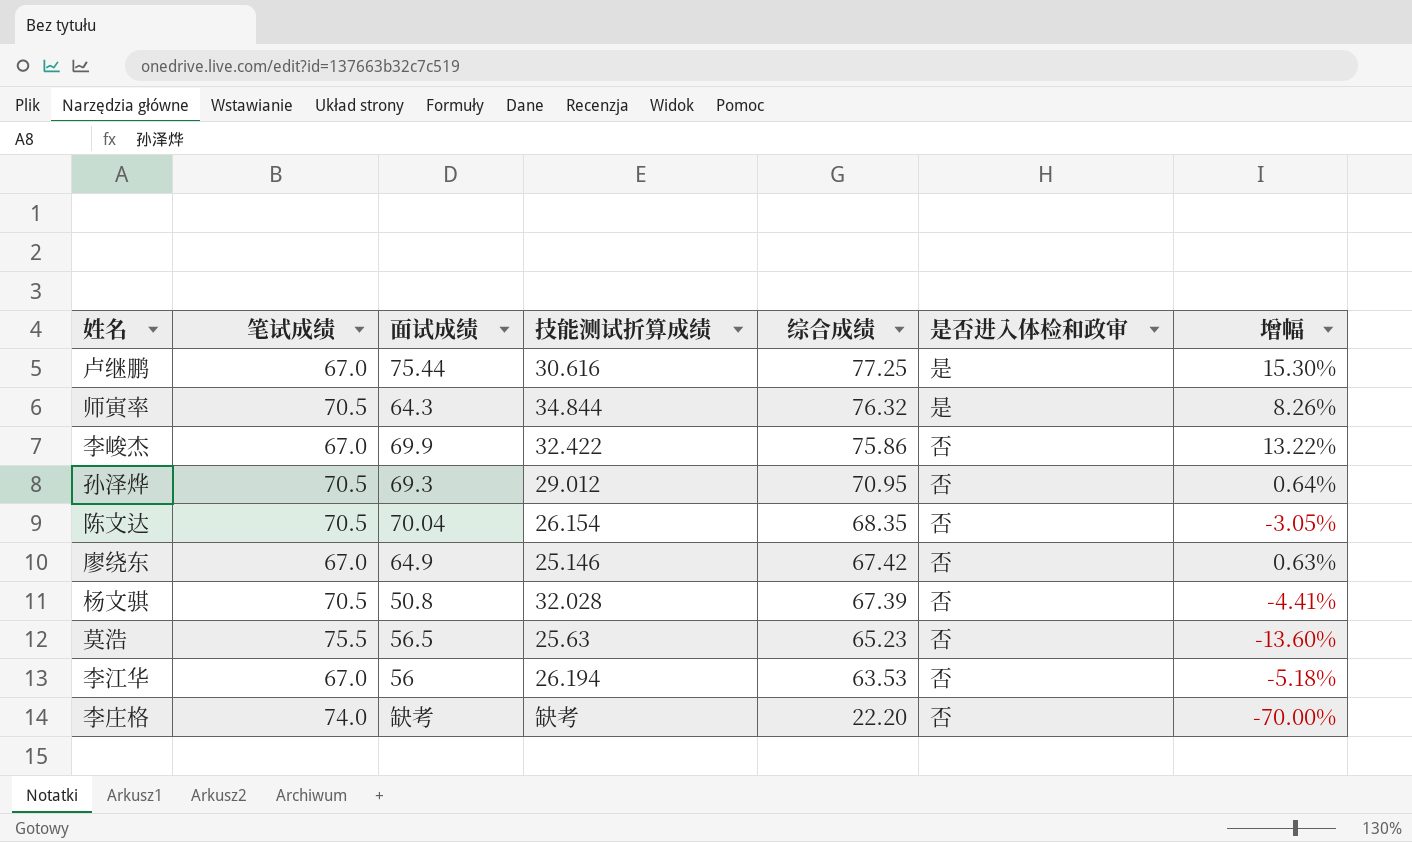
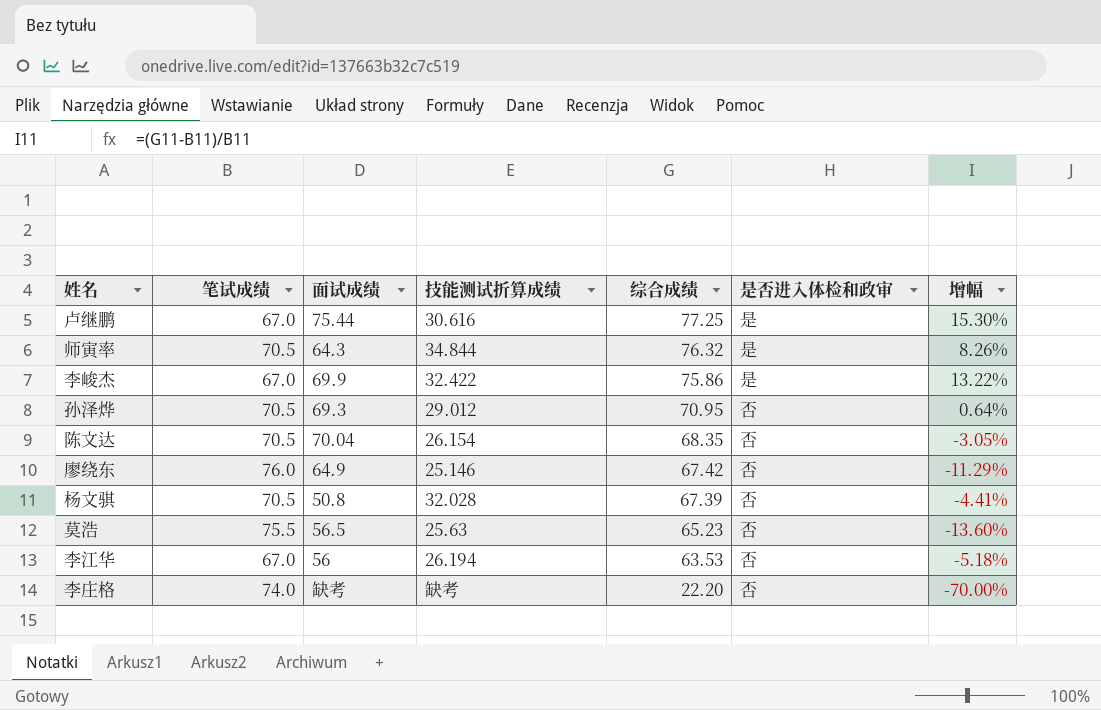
李峻杰 | 是否进入体检和政审: 否 -> 是
廖绕东 | 笔试成绩: 67.0 -> 76.0
廖绕东 | 增幅: 0.63% -> -11.29%

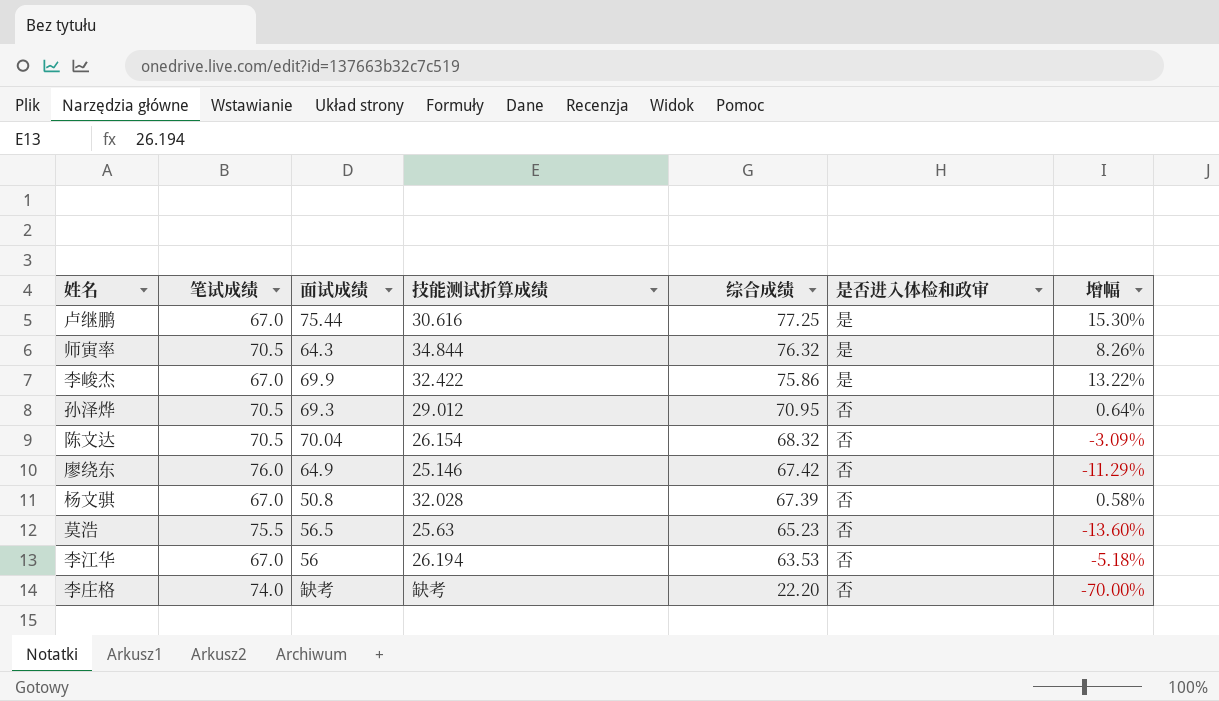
陈文达 | 综合成绩: 68.35 -> 68.32
陈文达 | 增幅: -3.05% -> -3.09%
杨文骐 | 笔试成绩: 70.5 -> 67.0
杨文骐 | 增幅: -4.41% -> 0.58%

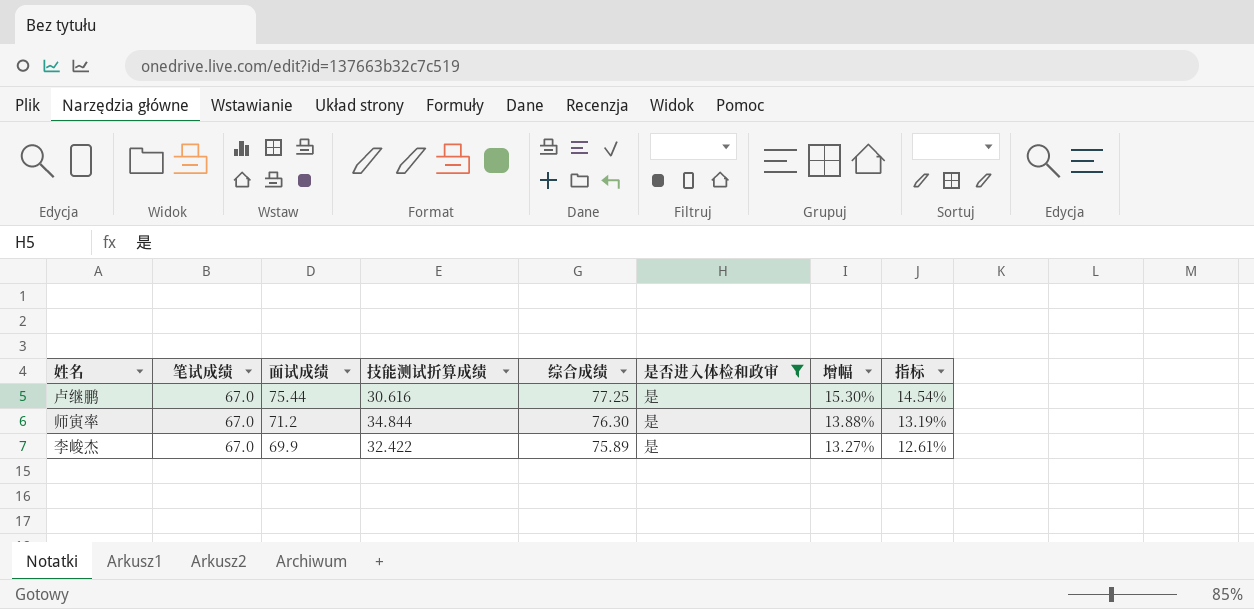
filter: none -> 是否进入体检和政审 = 是
column 指标 | formula: none -> [增幅] * 0.95
师寅率 | 笔试成绩: 70.5 -> 67.0
师寅率 | 面试成绩: 64.3 -> 71.2
师寅率 | 综合成绩: 76.32 -> 76.30
师寅率 | 增幅: 8.26% -> 13.88%
李峻杰 | 综合成绩: 75.86 -> 75.89
李峻杰 | 增幅: 13.22% -> 13.27%

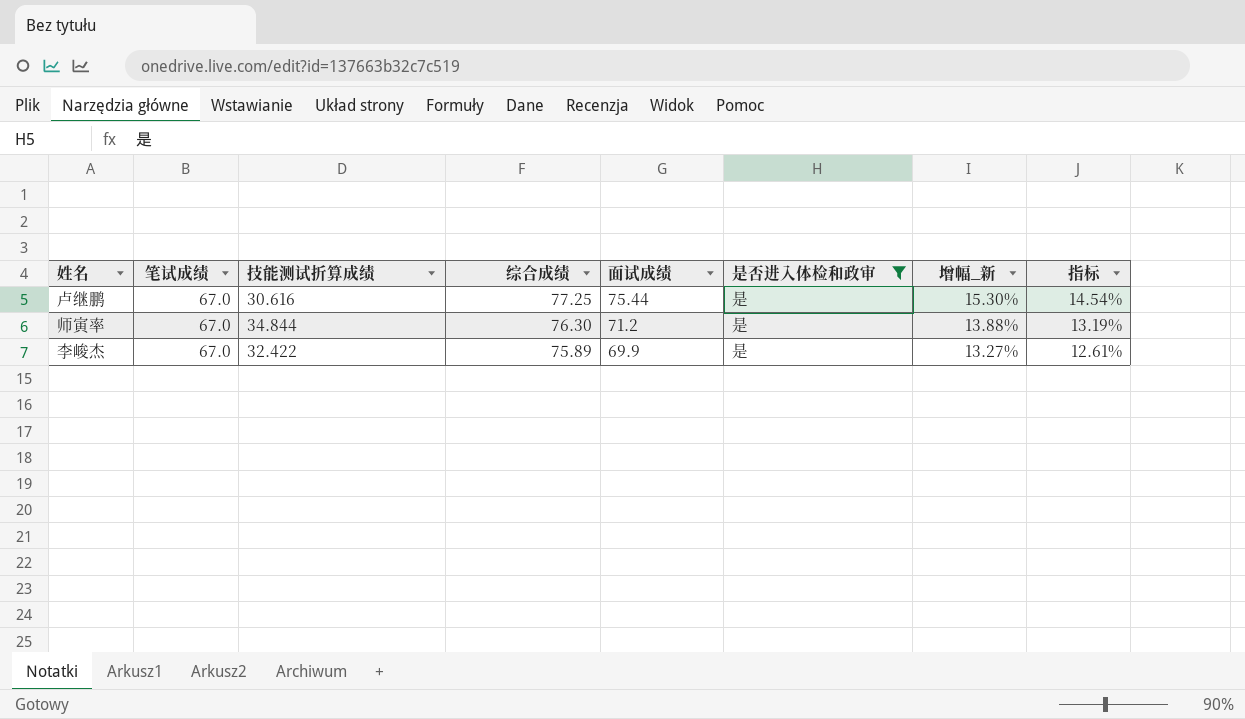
column 面试成绩 | position: 3 -> 5
column name: 增幅 -> 增幅_新

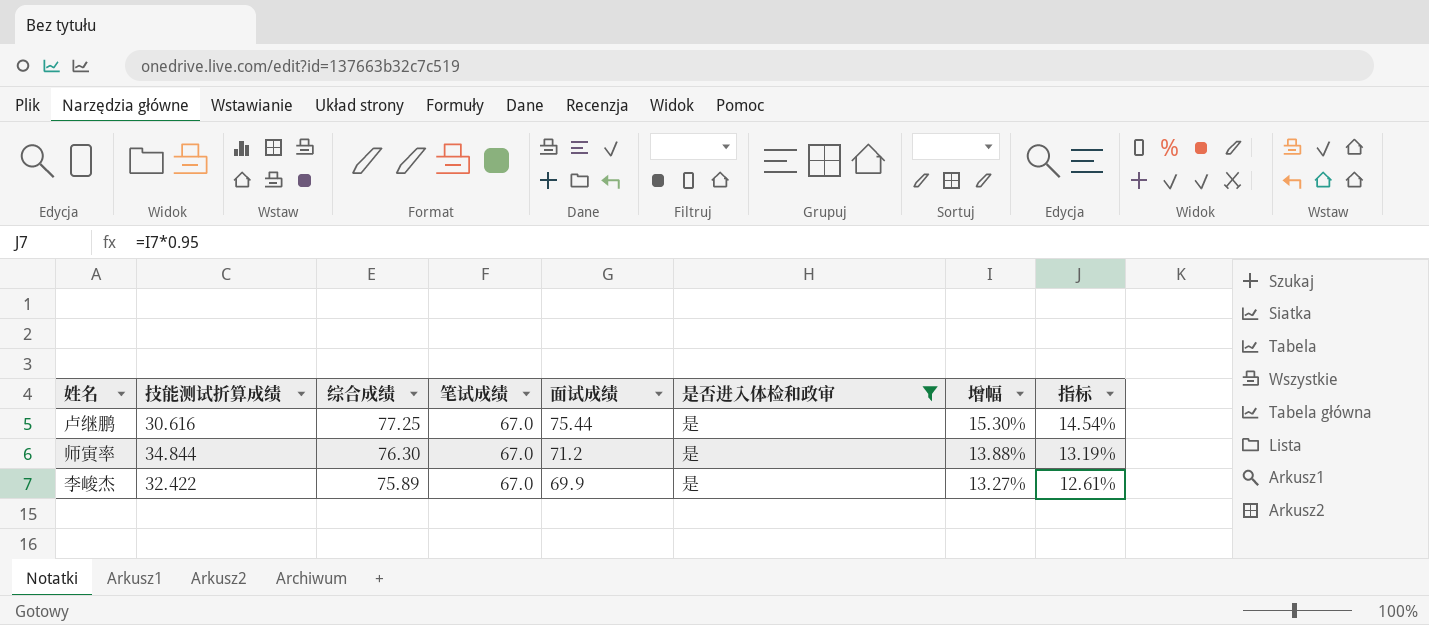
column 笔试成绩 | position: 2 -> 4
column name: 增幅_新 -> 增幅

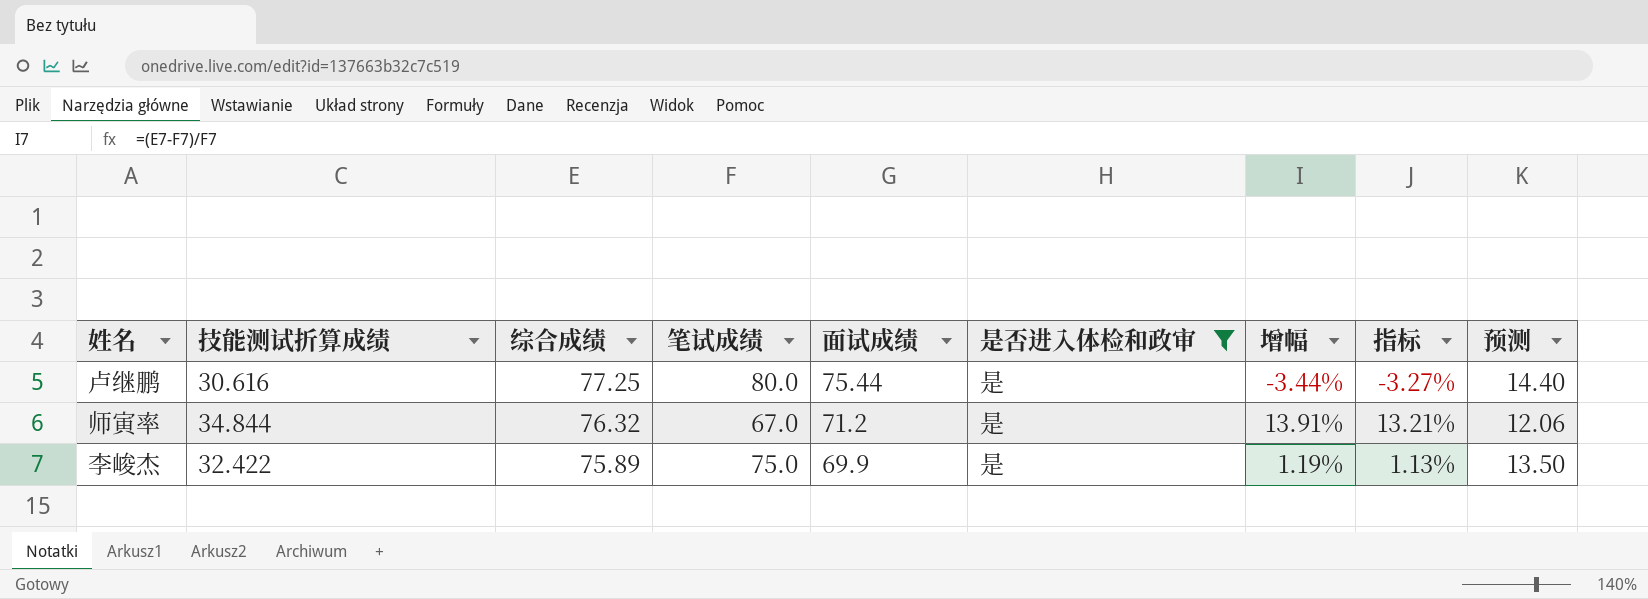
column 预测 | formula: none -> [笔试成绩] * 0.18
卢继鹏 | 笔试成绩: 67.0 -> 80.0
卢继鹏 | 增幅: 15.30% -> -3.44%
卢继鹏 | 指标: 14.54% -> -3.27%
师寅率 | 综合成绩: 76.30 -> 76.32
师寅率 | 增幅: 13.88% -> 13.91%
师寅率 | 指标: 13.19% -> 13.21%
李峻杰 | 笔试成绩: 67.0 -> 75.0
李峻杰 | 增幅: 13.27% -> 1.19%
李峻杰 | 指标: 12.61% -> 1.13%

